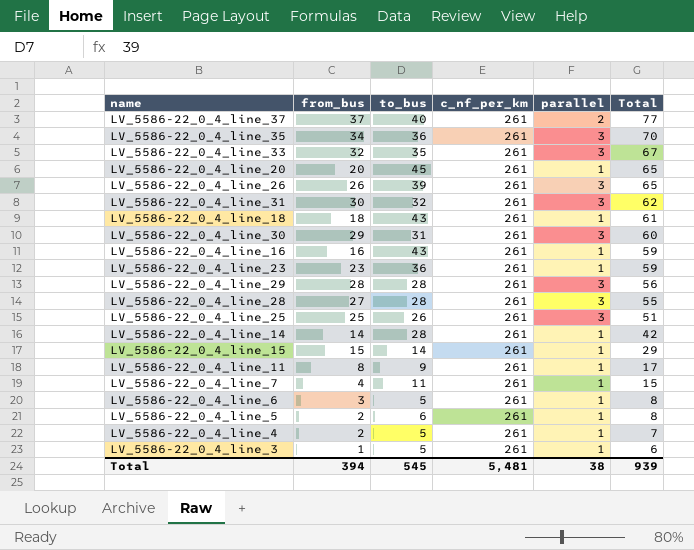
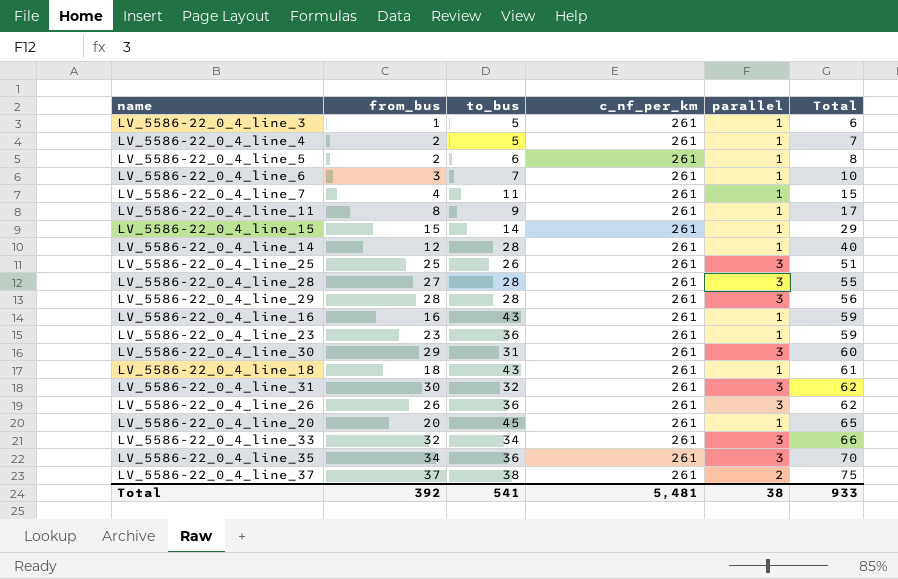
row order: Total descending -> Total ascending
LV_5586-22_0_4_line_6 | to_bus: 5 -> 7
LV_5586-22_0_4_line_6 | Total: 8 -> 10
LV_5586-22_0_4_line_14 | from_bus: 14 -> 12
LV_5586-22_0_4_line_14 | Total: 42 -> 40
LV_5586-22_0_4_line_26 | to_bus: 39 -> 36
LV_5586-22_0_4_line_26 | Total: 65 -> 62
LV_5586-22_0_4_line_33 | to_bus: 35 -> 34
LV_5586-22_0_4_line_33 | Total: 67 -> 66
LV_5586-22_0_4_line_37 | to_bus: 40 -> 38
LV_5586-22_0_4_line_37 | Total: 77 -> 75
Total | from_bus: 394 -> 392
Total | to_bus: 545 -> 541
Total | Total: 939 -> 933

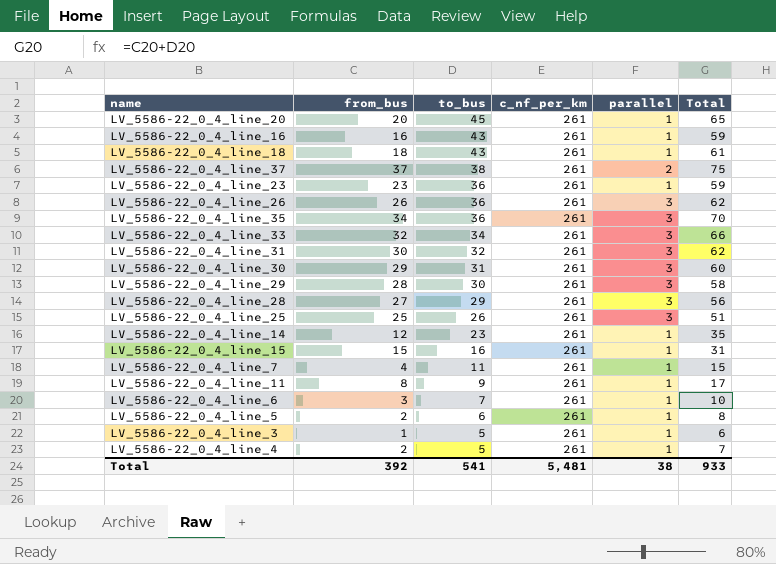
row order: Total ascending -> to_bus descending
LV_5586-22_0_4_line_29 | to_bus: 28 -> 30
LV_5586-22_0_4_line_29 | Total: 56 -> 58
LV_5586-22_0_4_line_28 | to_bus: 28 -> 29
LV_5586-22_0_4_line_28 | Total: 55 -> 56
LV_5586-22_0_4_line_14 | to_bus: 28 -> 23
LV_5586-22_0_4_line_14 | Total: 40 -> 35
LV_5586-22_0_4_line_15 | to_bus: 14 -> 16
LV_5586-22_0_4_line_15 | Total: 29 -> 31

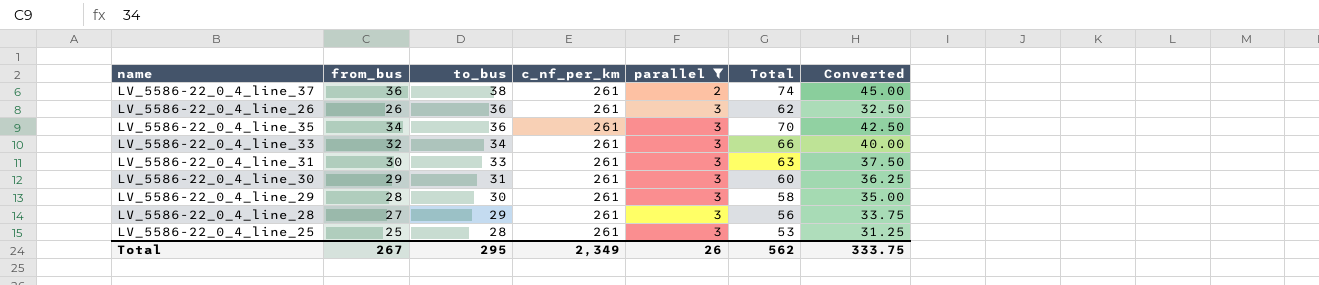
filter: none -> parallel != 1
column Converted | formula: none -> [from_bus] * 1.25
LV_5586-22_0_4_line_37 | from_bus: 37 -> 36
LV_5586-22_0_4_line_37 | Total: 75 -> 74
LV_5586-22_0_4_line_31 | to_bus: 32 -> 33
LV_5586-22_0_4_line_31 | Total: 62 -> 63
LV_5586-22_0_4_line_25 | to_bus: 26 -> 28
LV_5586-22_0_4_line_25 | Total: 51 -> 53
Total | from_bus: 392 -> 267
Total | to_bus: 541 -> 295
Total | c_nf_per_km: 5,481 -> 2,349
Total | parallel: 38 -> 26
Total | Total: 933 -> 562

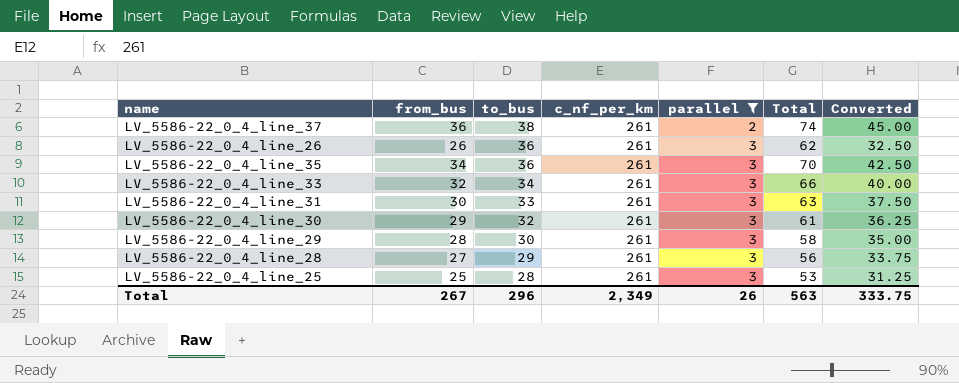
LV_5586-22_0_4_line_30 | to_bus: 31 -> 32
LV_5586-22_0_4_line_30 | Total: 60 -> 61
Total | to_bus: 295 -> 296
Total | Total: 562 -> 563

